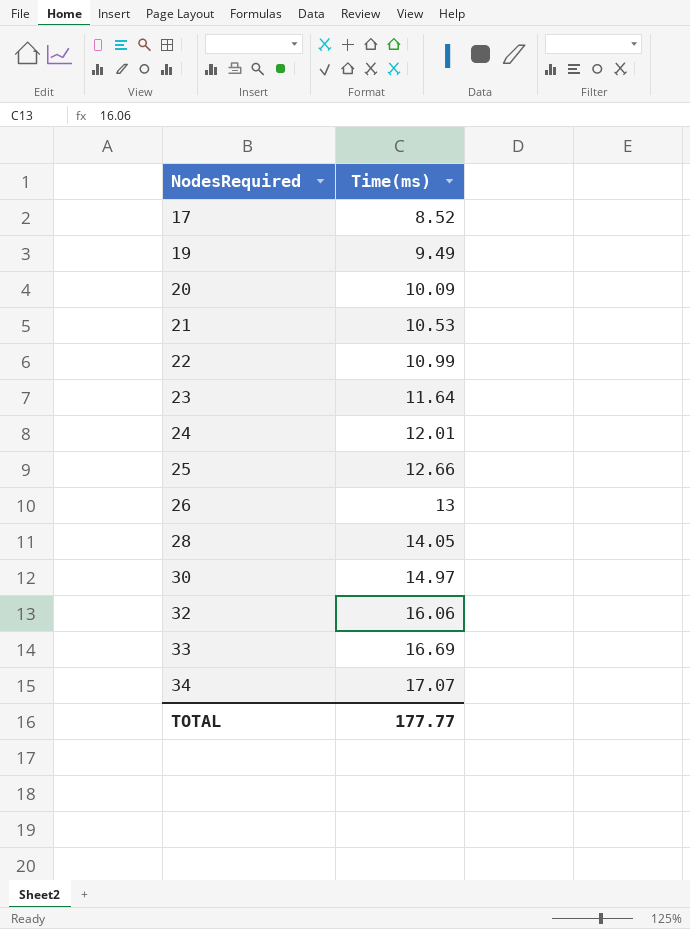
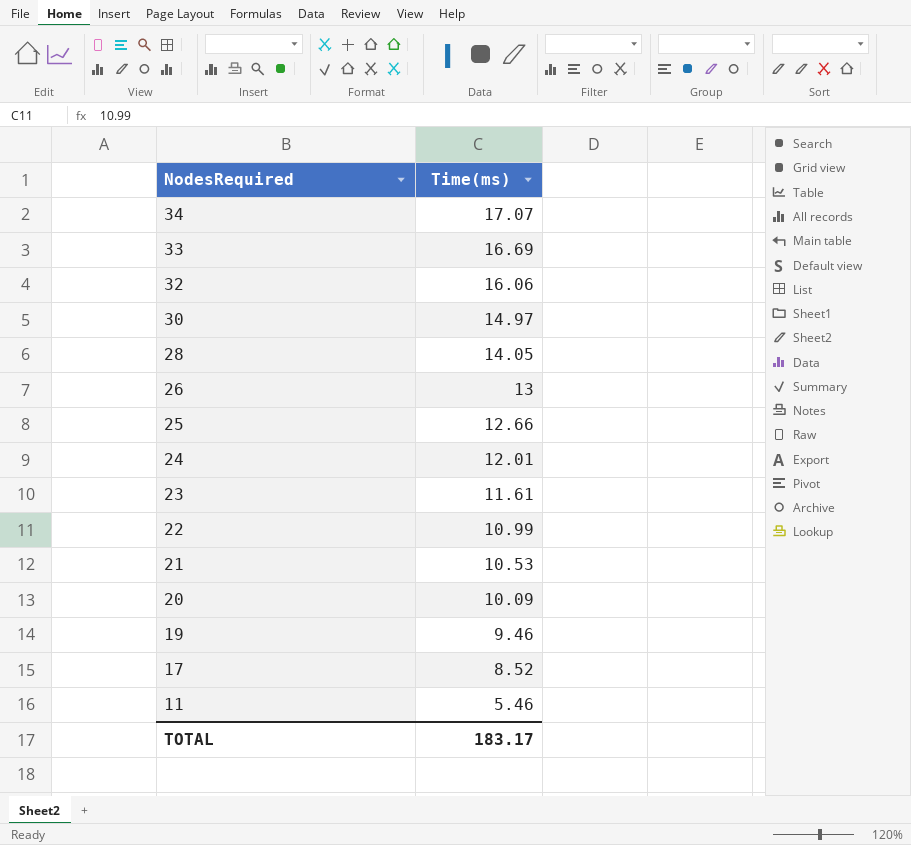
row order: NodesRequired ascending -> NodesRequired descending
23 | Time(ms): 11.64 -> 11.61
19 | Time(ms): 9.49 -> 9.46
row 11: none -> 5.46
TOTAL | Time(ms): 177.77 -> 183.17

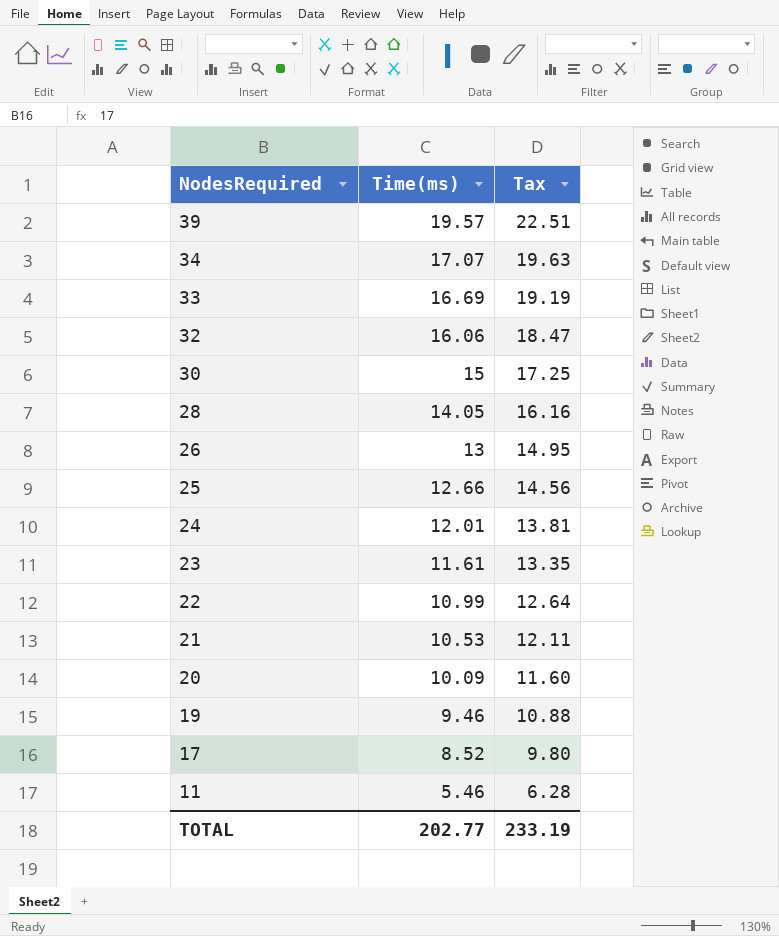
column Tax | formula: none -> [Time(ms)] * 1.15
row 39: none -> 19.57 | 22.51
30 | Time(ms): 14.97 -> 15
TOTAL | Time(ms): 183.17 -> 202.77

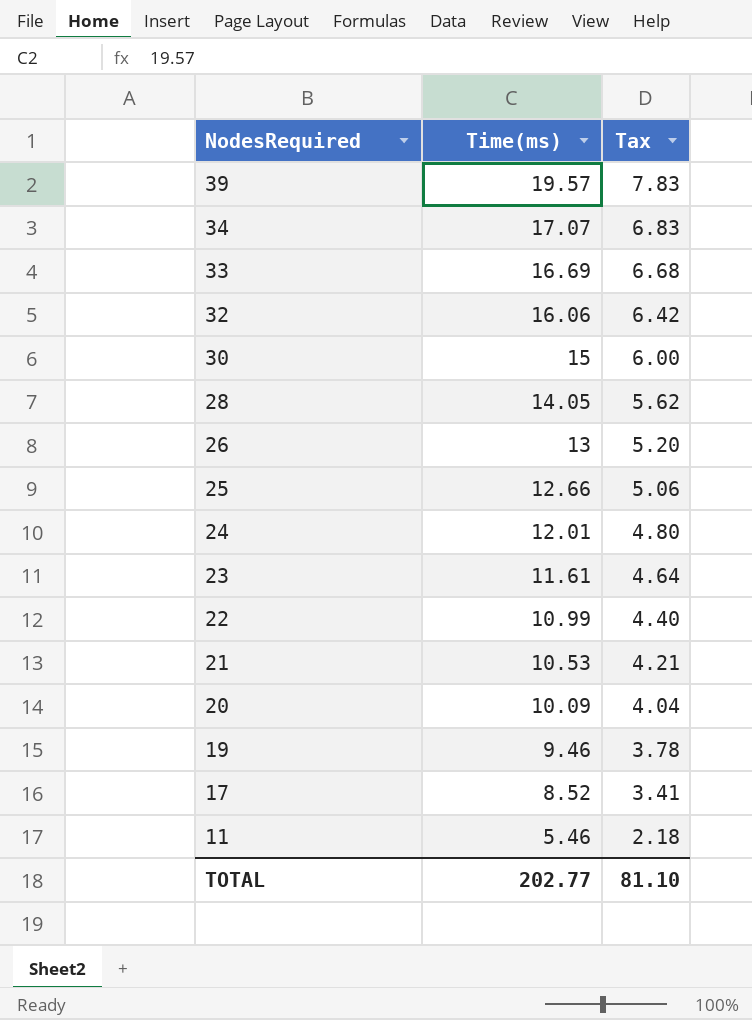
column Tax | formula: [Time(ms)] * 1.15 -> [Time(ms)] * 0.4
TOTAL | Tax: 233.19 -> 81.10

